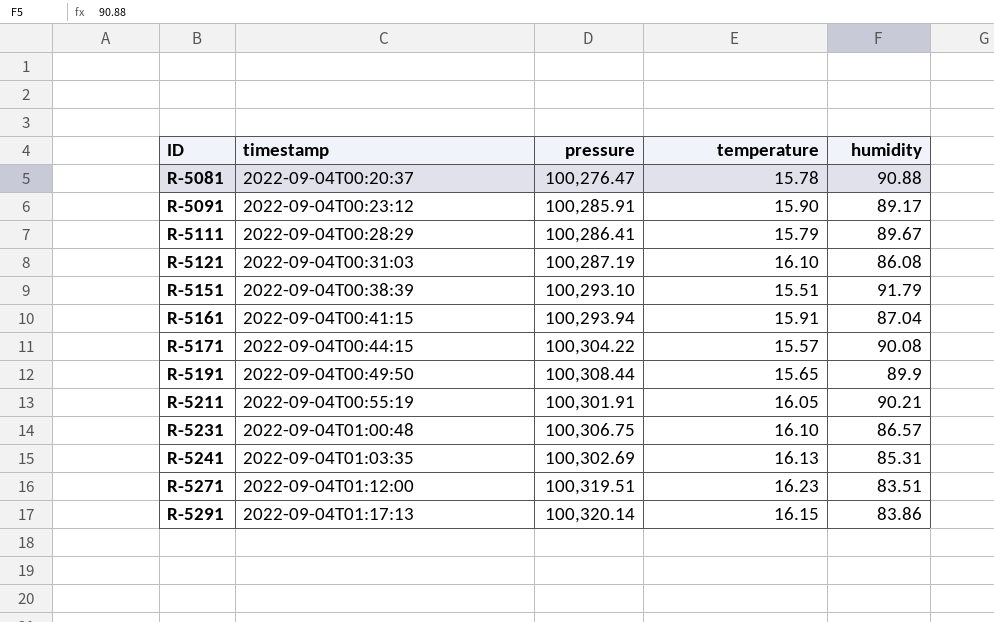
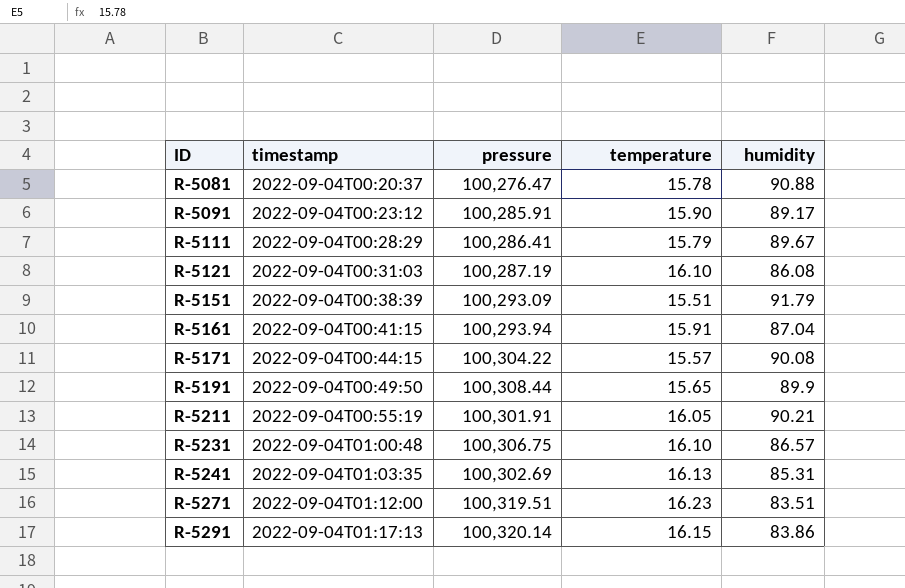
R-5151 | pressure: 100,293.10 -> 100,293.09

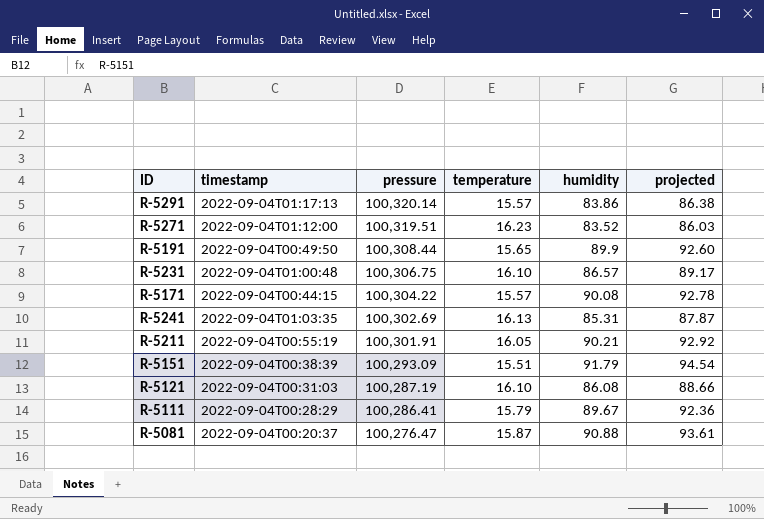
row order: ID ascending -> pressure descending
column projected | formula: none -> [humidity] * 1.03
row R-5091: 2022-09-04T00:23:12 | 100,285.91 | 15.90 | 89.17 -> none
row R-5161: 2022-09-04T00:41:15 | 100,293.94 | 15.91 | 87.04 -> none
R-5291 | temperature: 16.15 -> 15.57
R-5271 | humidity: 83.51 -> 83.52
R-5081 | temperature: 15.78 -> 15.87

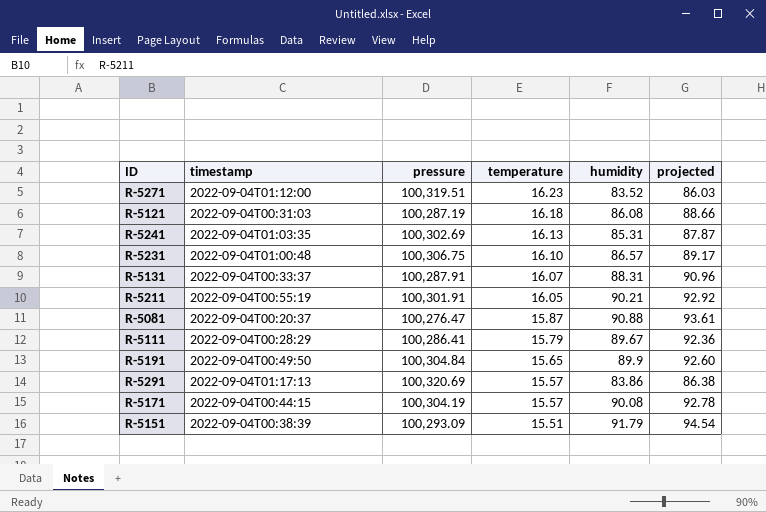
row order: pressure descending -> temperature descending
R-5121 | temperature: 16.10 -> 16.18
row R-5131: none -> 2022-09-04T00:33:37 | 100,287.91 | 16.07 | 88.31 | 90.96
R-5191 | pressure: 100,308.44 -> 100,304.84
R-5291 | pressure: 100,320.14 -> 100,320.69
R-5171 | pressure: 100,304.22 -> 100,304.19

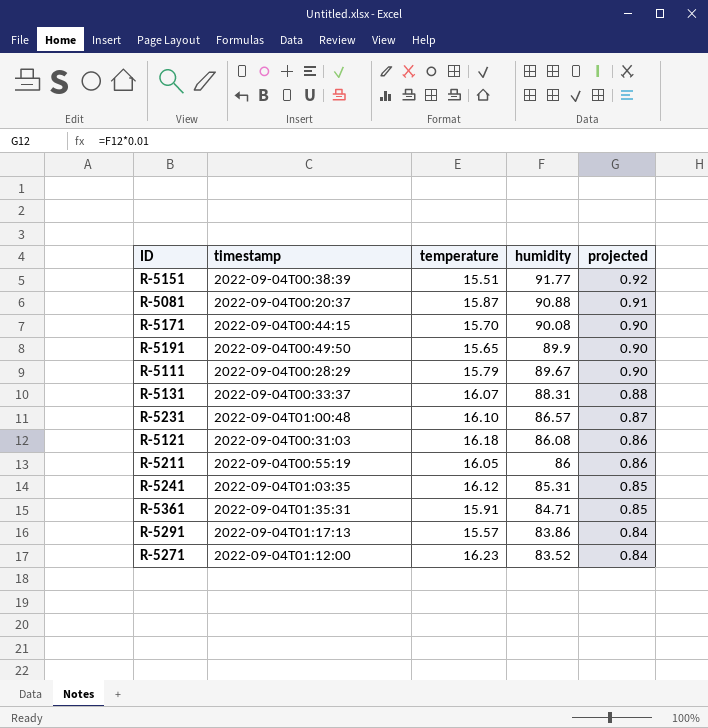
row order: temperature descending -> humidity descending
column pressure | position: 3 -> none
column projected | formula: [humidity] * 1.03 -> [humidity] * 0.01
R-5151 | humidity: 91.79 -> 91.77
R-5171 | temperature: 15.57 -> 15.70
R-5211 | humidity: 90.21 -> 86
R-5241 | temperature: 16.13 -> 16.12
row R-5361: none -> 2022-09-04T01:35:31 | 15.91 | 84.71 | 0.85

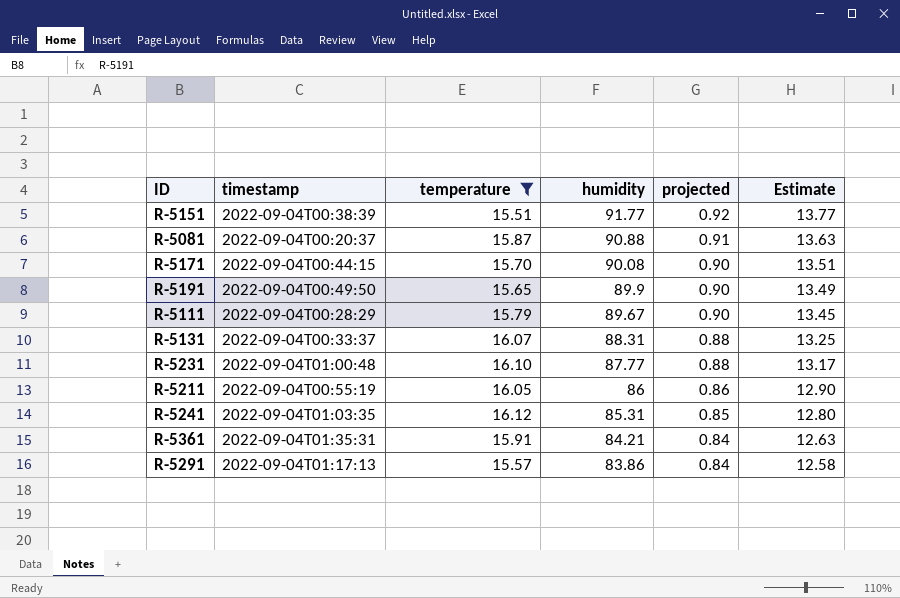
filter: none -> temperature <= 16.12
column Estimate | formula: none -> [humidity] * 0.15
R-5231 | humidity: 86.57 -> 87.77
R-5231 | projected: 0.87 -> 0.88
R-5361 | humidity: 84.71 -> 84.21
R-5361 | projected: 0.85 -> 0.84

